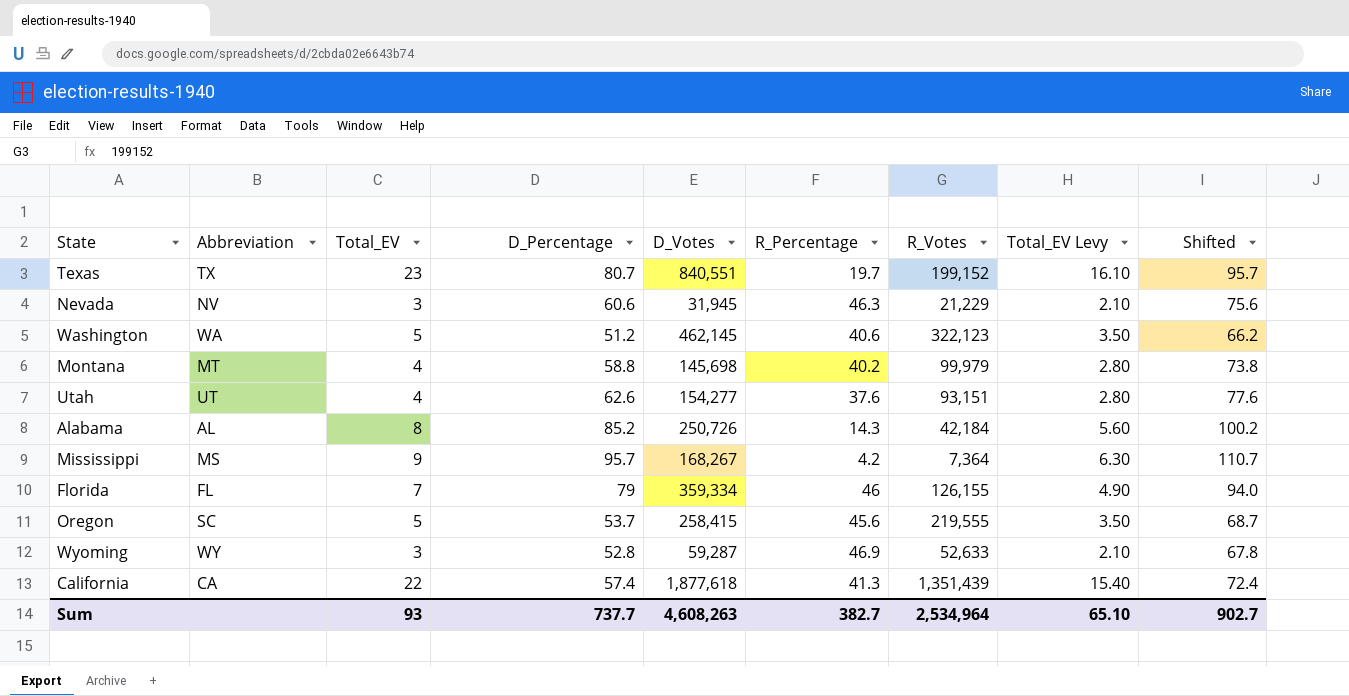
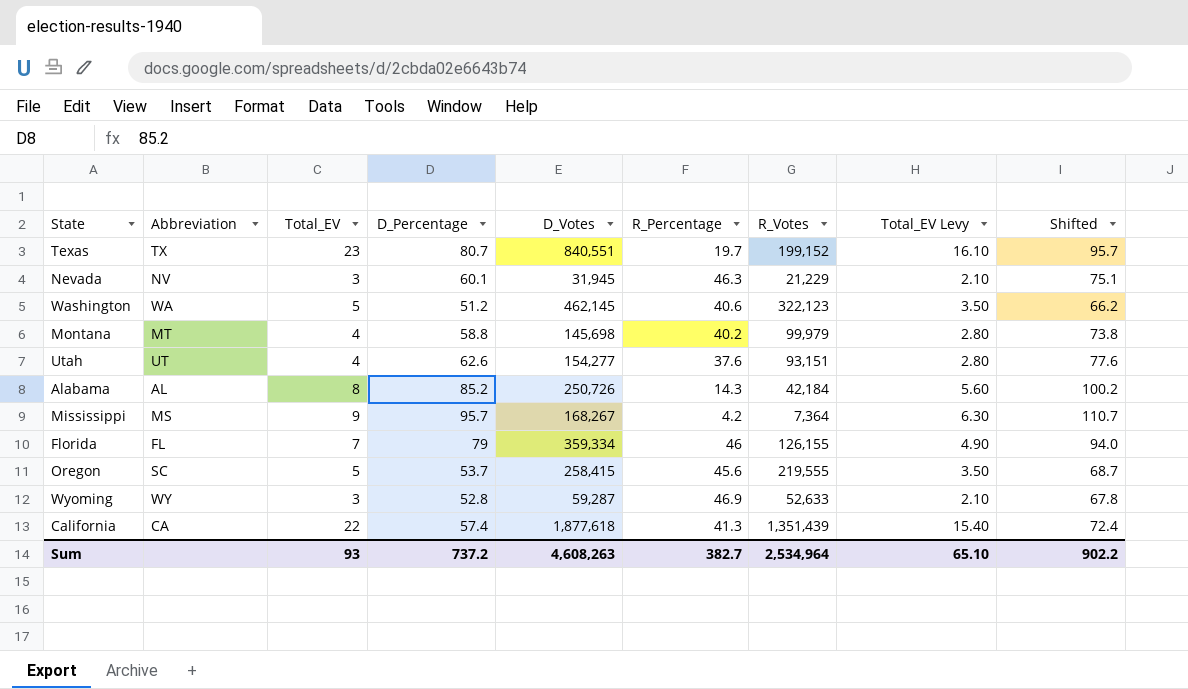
Nevada | D_Percentage: 60.6 -> 60.1
Nevada | Shifted: 75.6 -> 75.1
Sum | D_Percentage: 737.7 -> 737.2
Sum | Shifted: 902.7 -> 902.2

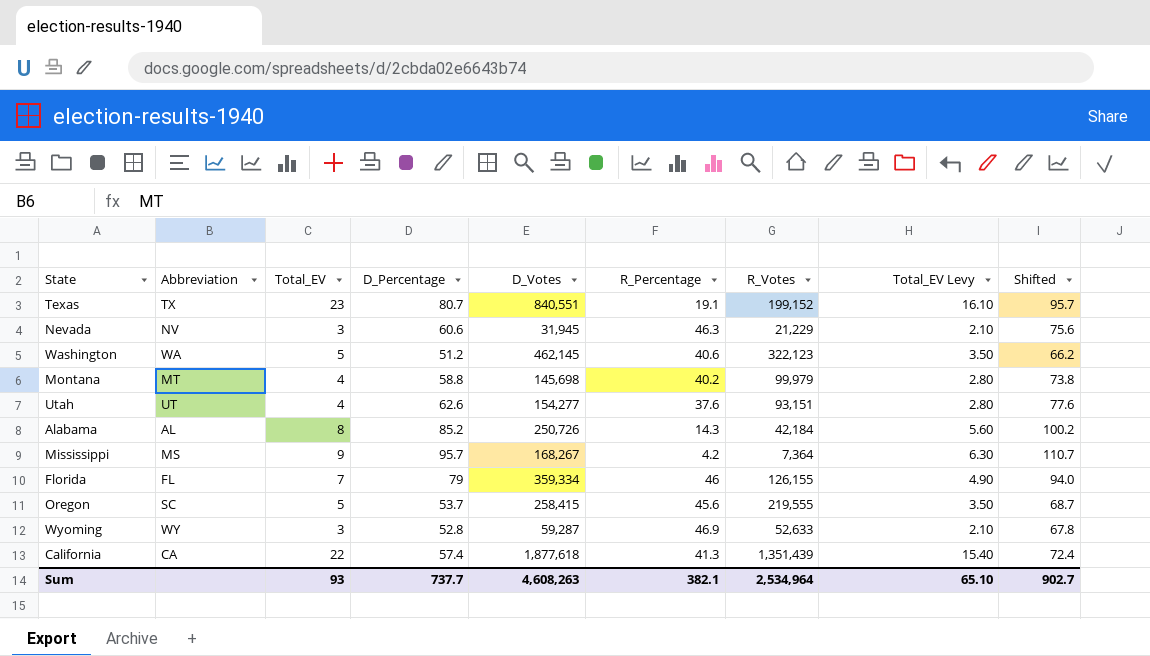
Texas | R_Percentage: 19.7 -> 19.1
Nevada | D_Percentage: 60.1 -> 60.6
Nevada | Shifted: 75.1 -> 75.6
Sum | D_Percentage: 737.2 -> 737.7
Sum | R_Percentage: 382.7 -> 382.1
Sum | Shifted: 902.2 -> 902.7

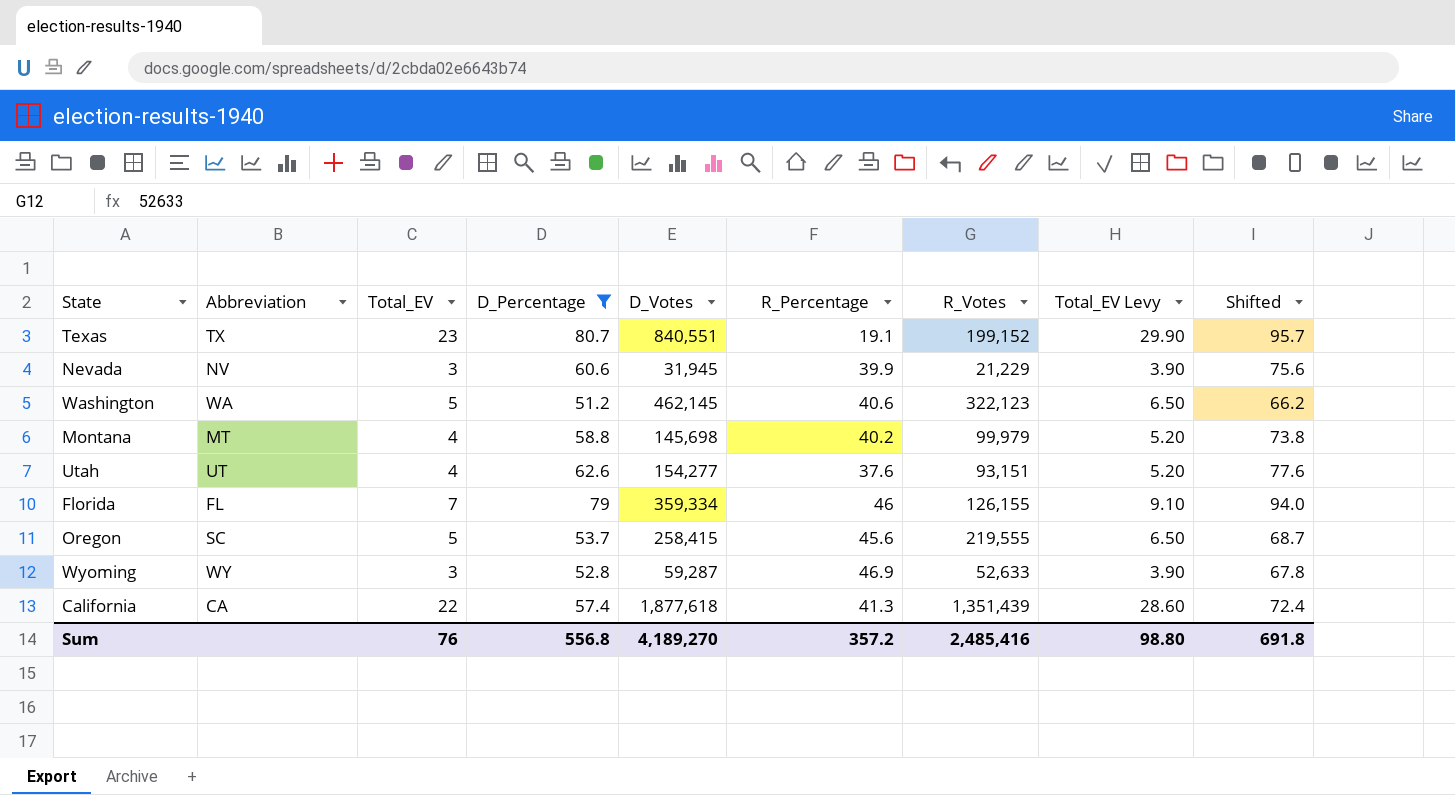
filter: none -> D_Percentage <= 80.7
column Total_EV Levy | formula: [Total_EV] * 0.7 -> [Total_EV] * 1.3
Nevada | R_Percentage: 46.3 -> 39.9
Sum | Total_EV: 93 -> 76
Sum | D_Percentage: 737.7 -> 556.8
Sum | D_Votes: 4,608,263 -> 4,189,270
Sum | R_Percentage: 382.1 -> 357.2
Sum | R_Votes: 2,534,964 -> 2,485,416
Sum | Total_EV Levy: 65.10 -> 98.80
Sum | Shifted: 902.7 -> 691.8

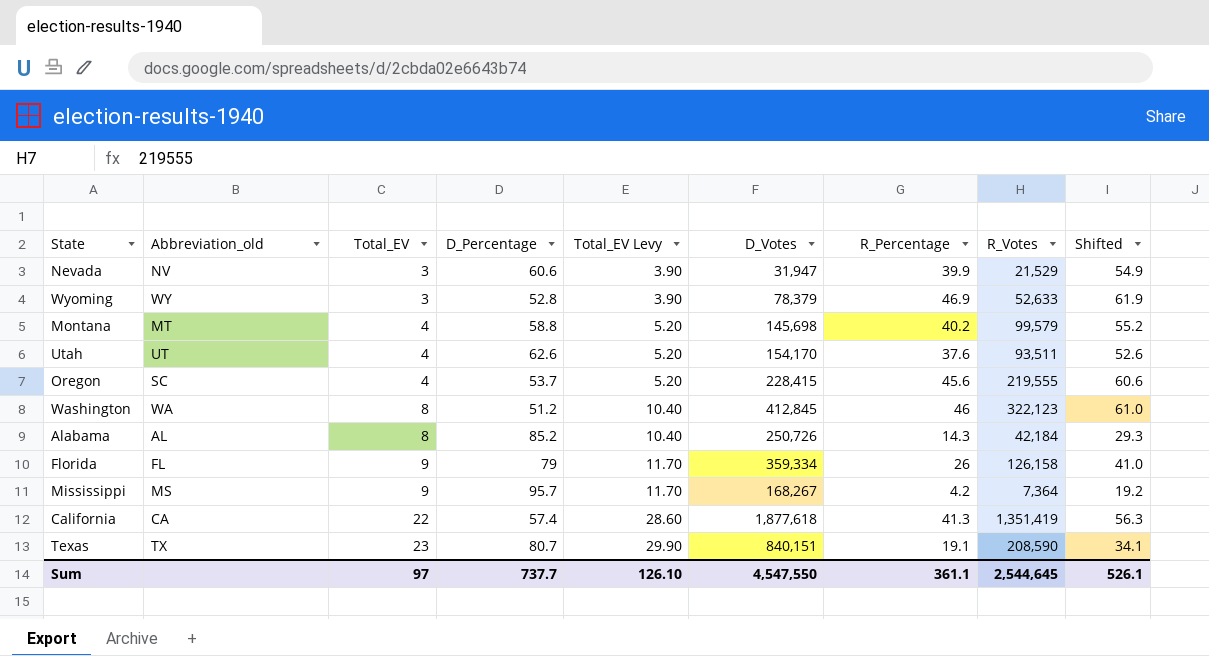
filter: D_Percentage <= 80.7 -> none
row order: none -> Total_EV ascending
column name: Abbreviation -> Abbreviation_old
column Total_EV Levy | position: 8 -> 5
column Shifted | formula: [D_Percentage] + 15 -> [R_Percentage] + 15
Nevada | D_Votes: 31,945 -> 31,947
Nevada | R_Votes: 21,229 -> 21,529
Wyoming | D_Votes: 59,287 -> 78,379
Montana | R_Votes: 99,979 -> 99,579
Utah | D_Votes: 154,277 -> 154,170
Utah | R_Votes: 93,151 -> 93,511
Oregon | Total_EV: 5 -> 4
Oregon | Total_EV Levy: 6.50 -> 5.20
Oregon | D_Votes: 258,415 -> 228,415
Washington | Total_EV: 5 -> 8
Washington | Total_EV Levy: 6.50 -> 10.40
Washington | D_Votes: 462,145 -> 412,845
Washington | R_Percentage: 40.6 -> 46
Florida | Total_EV: 7 -> 9
Florida | Total_EV Levy: 9.10 -> 11.70
Florida | R_Percentage: 46 -> 26
Florida | R_Votes: 126,155 -> 126,158
California | R_Votes: 1,351,439 -> 1,351,419
Texas | D_Votes: 840,551 -> 840,151
Texas | R_Votes: 199,152 -> 208,590
Sum | Total_EV: 76 -> 97
Sum | D_Percentage: 556.8 -> 737.7
Sum | Total_EV Levy: 98.80 -> 126.10
Sum | D_Votes: 4,189,270 -> 4,547,550
Sum | R_Percentage: 357.2 -> 361.1
Sum | R_Votes: 2,485,416 -> 2,544,645
Sum | Shifted: 691.8 -> 526.1

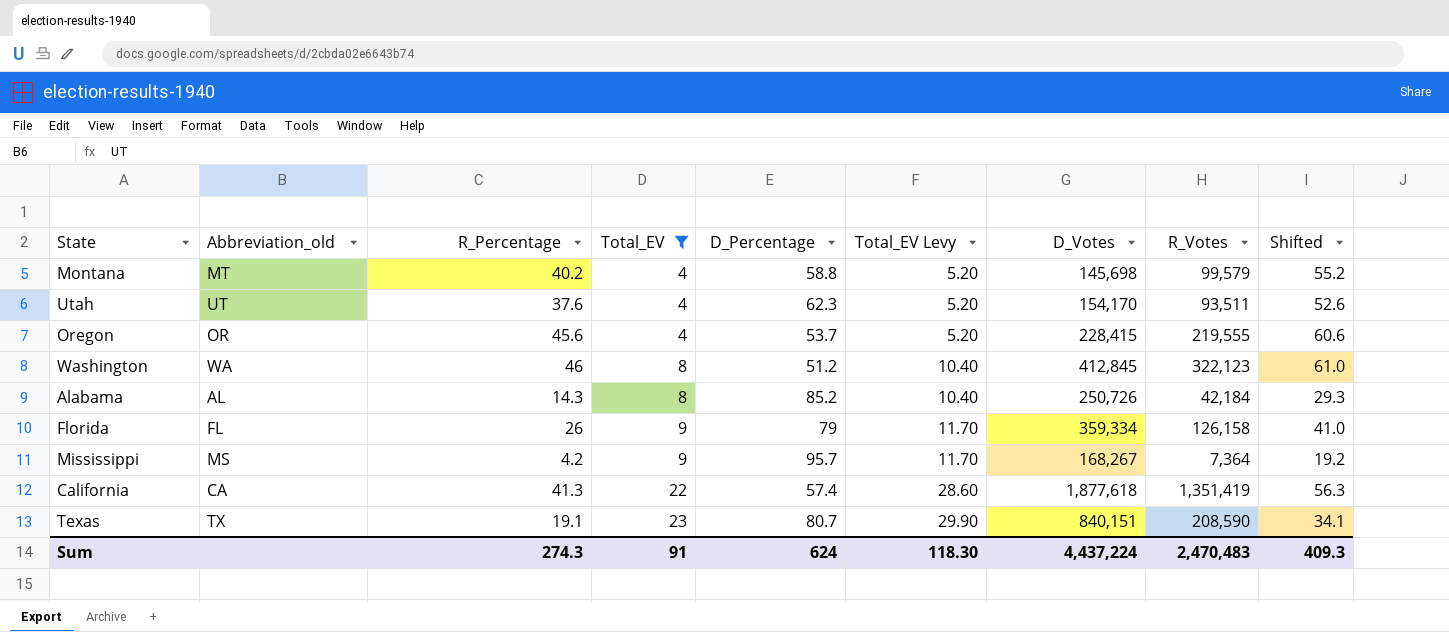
filter: none -> Total_EV != 3
column R_Percentage | position: 7 -> 3
Utah | D_Percentage: 62.6 -> 62.3
Oregon | Abbreviation_old: SC -> OR
Sum | R_Percentage: 361.1 -> 274.3
Sum | Total_EV: 97 -> 91
Sum | D_Percentage: 737.7 -> 624
Sum | Total_EV Levy: 126.10 -> 118.30
Sum | D_Votes: 4,547,550 -> 4,437,224
Sum | R_Votes: 2,544,645 -> 2,470,483
Sum | Shifted: 526.1 -> 409.3

